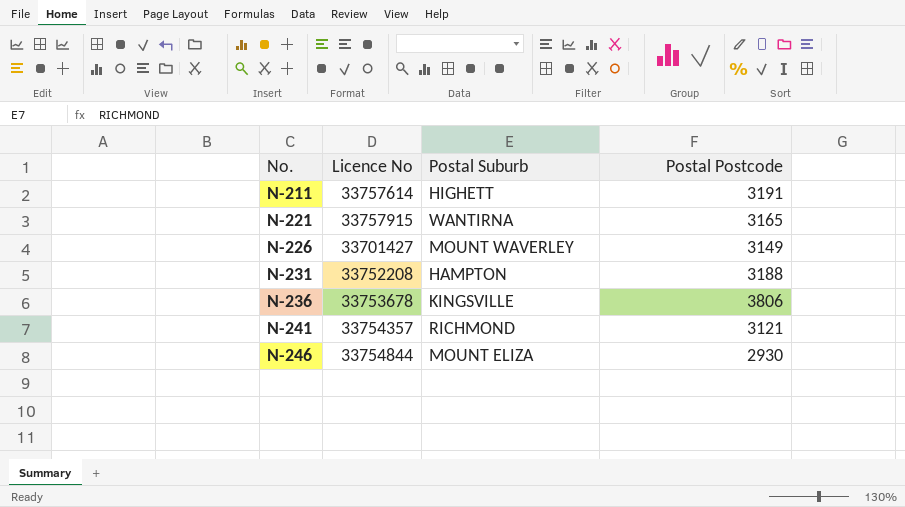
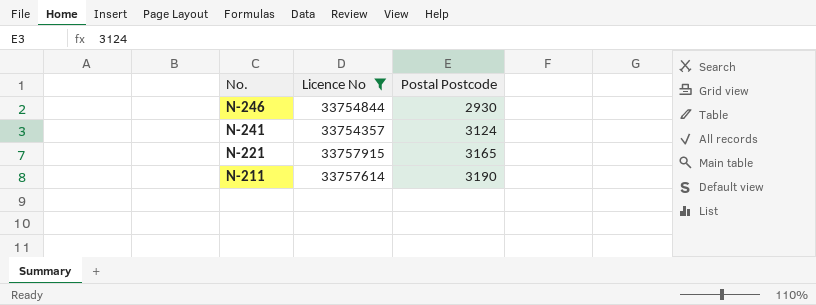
filter: none -> Licence No >= 33754357
row order: No. ascending -> No. descending
column Postal Suburb | position: 3 -> none
N-241 | Postal Postcode: 3121 -> 3124
N-211 | Postal Postcode: 3191 -> 3190

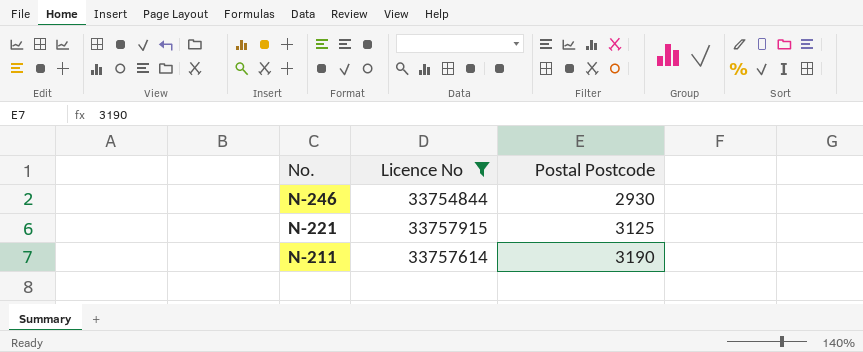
row N-241: 33754357 | 3124 -> none
N-221 | Postal Postcode: 3165 -> 3125

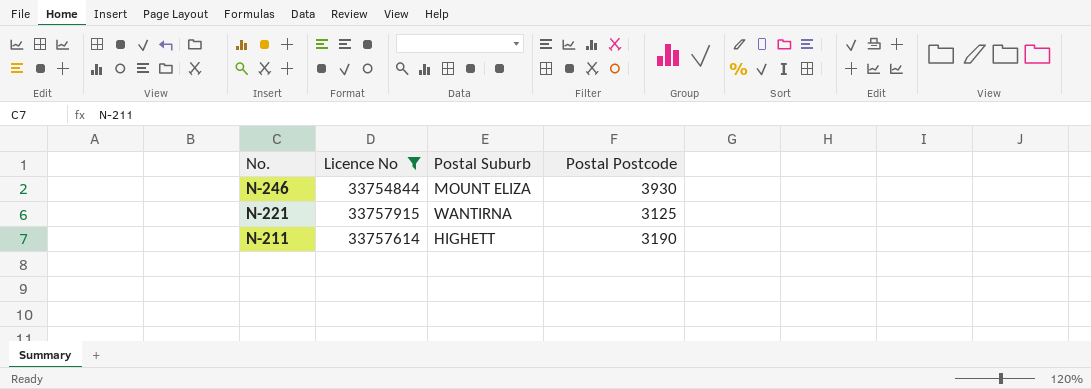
column Postal Suburb | position: none -> 3
N-246 | Postal Postcode: 2930 -> 3930

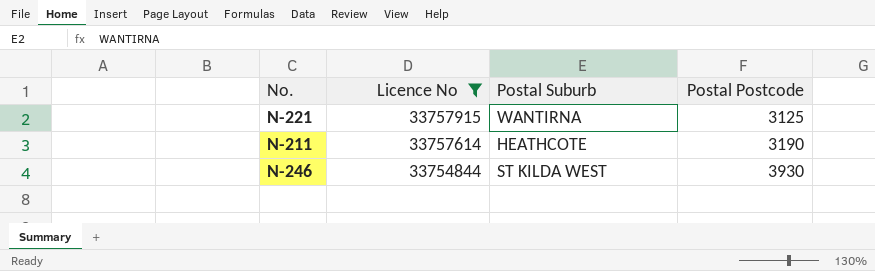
row order: No. descending -> Licence No descending
N-211 | Postal Suburb: HIGHETT -> HEATHCOTE
N-246 | Postal Suburb: MOUNT ELIZA -> ST KILDA WEST

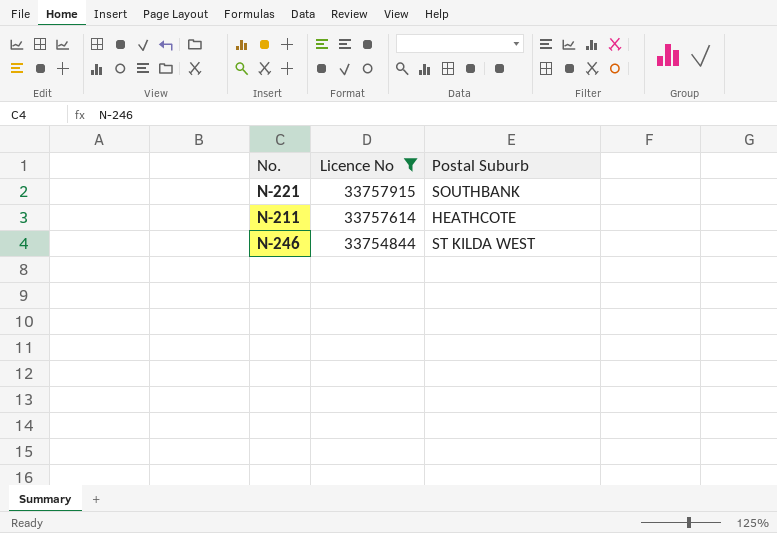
column Postal Postcode | position: 4 -> none
N-221 | Postal Suburb: WANTIRNA -> SOUTHBANK

